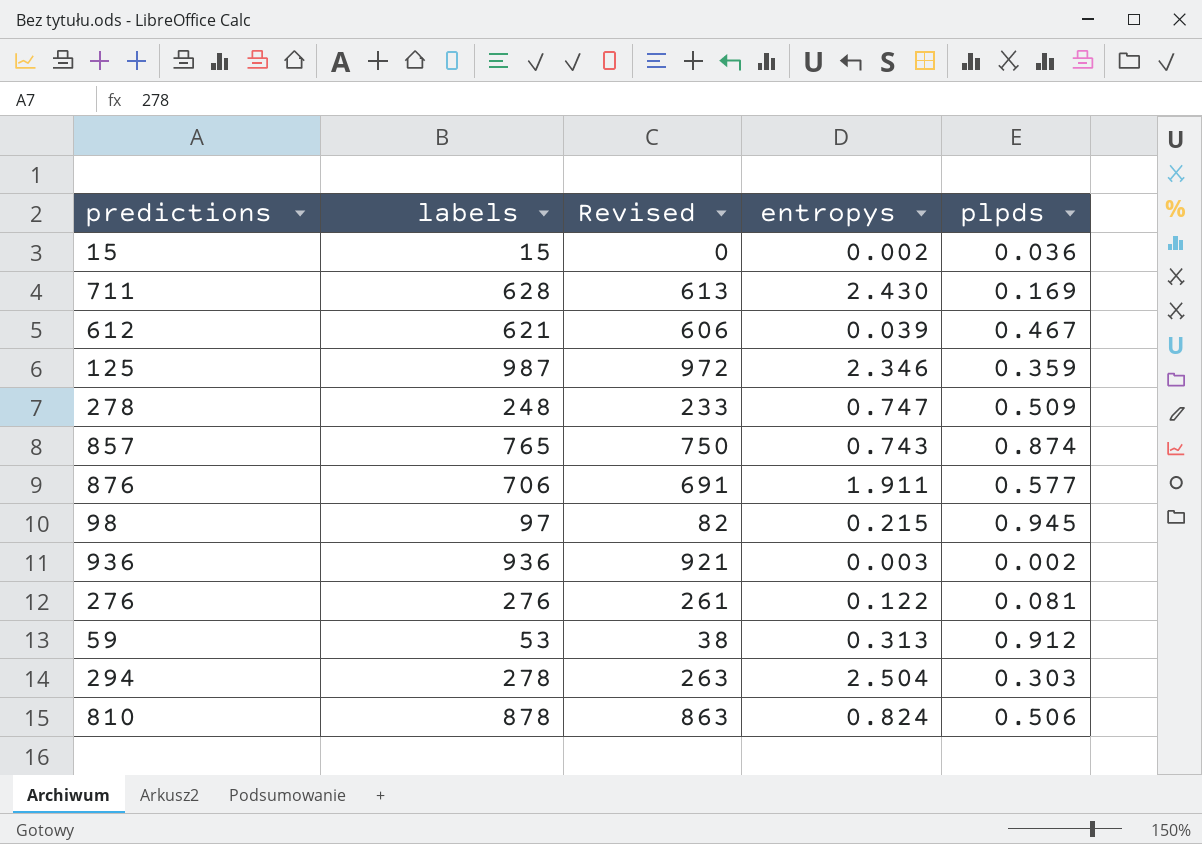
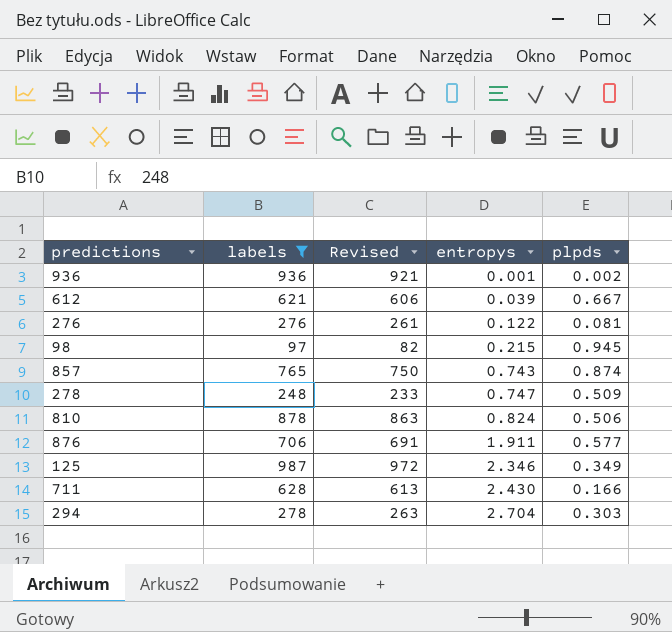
filter: none -> labels >= 97
row order: none -> entropys ascending
936 | entropys: 0.003 -> 0.001
612 | plpds: 0.467 -> 0.667
125 | plpds: 0.359 -> 0.349
711 | plpds: 0.169 -> 0.166
294 | entropys: 2.504 -> 2.704

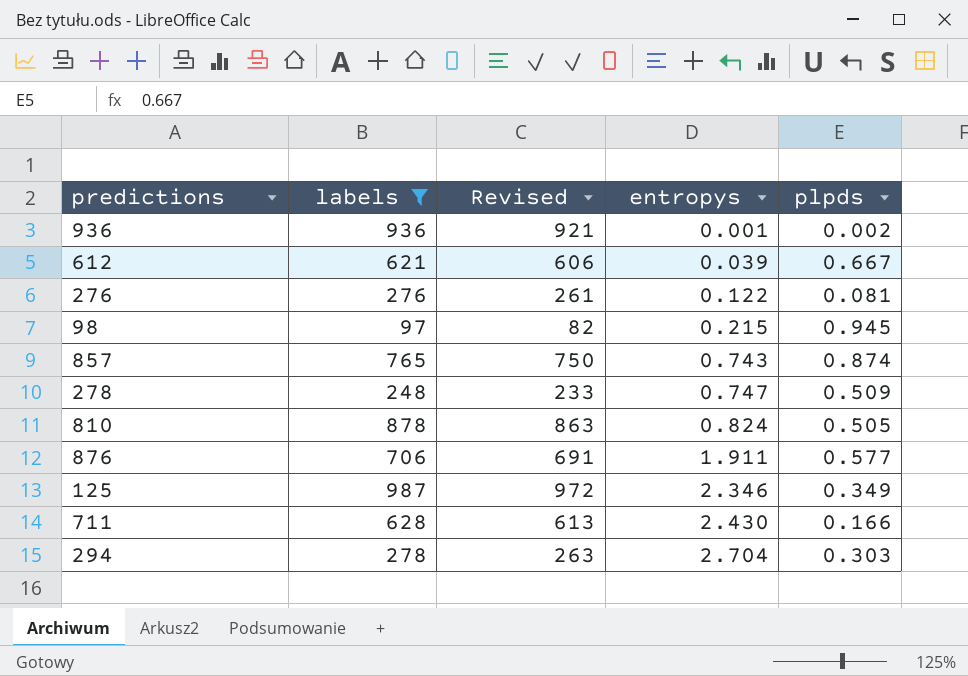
810 | plpds: 0.506 -> 0.505

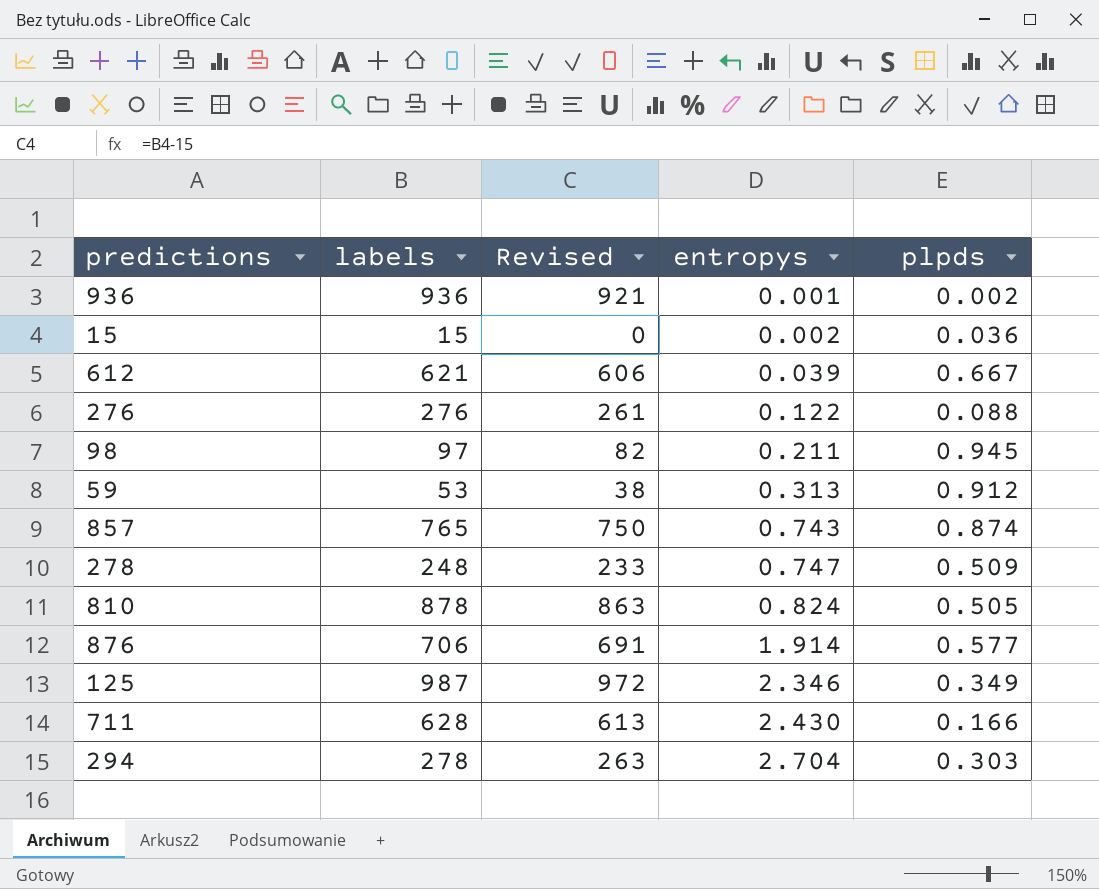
filter: labels >= 97 -> none
276 | plpds: 0.081 -> 0.088
98 | entropys: 0.215 -> 0.211
876 | entropys: 1.911 -> 1.914

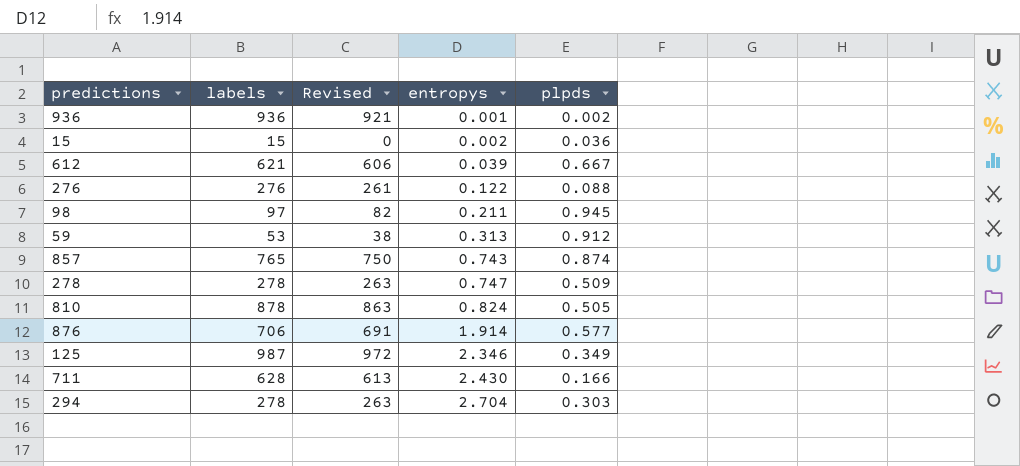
278 | labels: 248 -> 278
278 | Revised: 233 -> 263

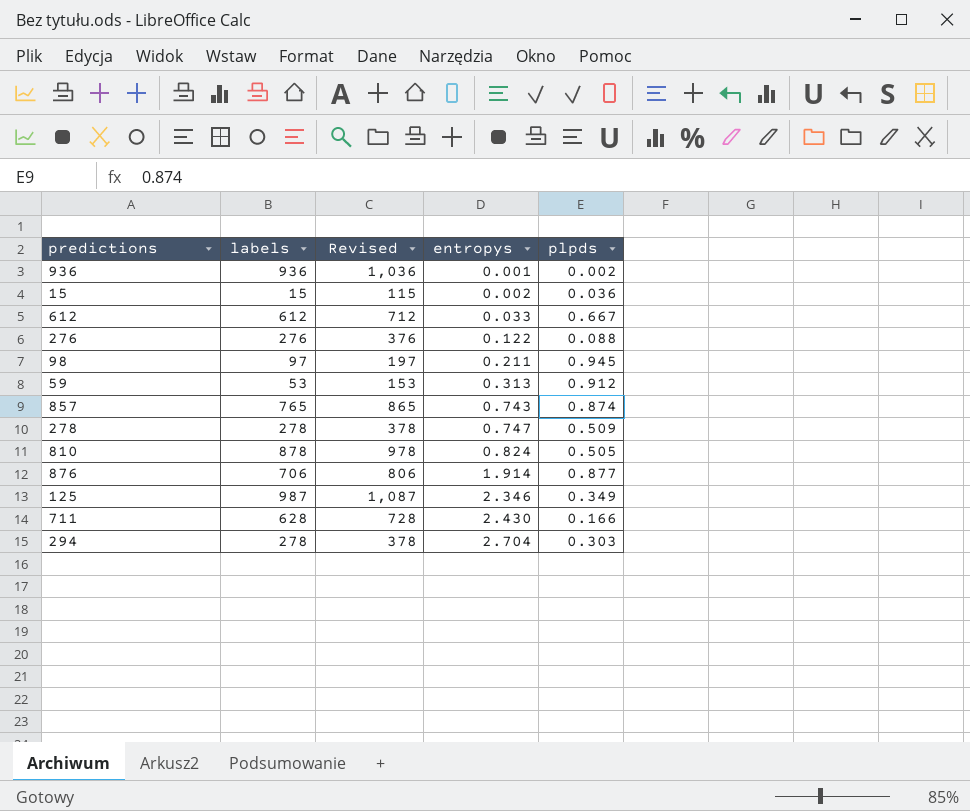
column Revised | formula: [labels] - 15 -> [labels] + 100
612 | labels: 621 -> 612
612 | entropys: 0.039 -> 0.033
876 | plpds: 0.577 -> 0.877

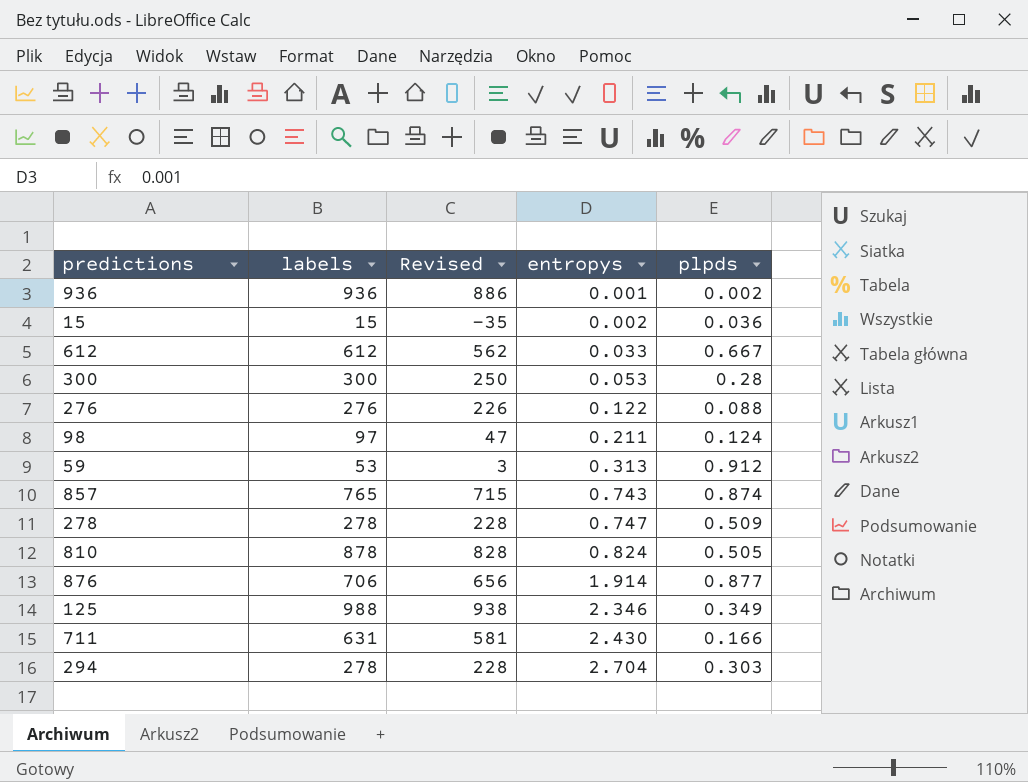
column Revised | formula: [labels] + 100 -> [labels] - 50
row 300: none -> 300 | 250 | 0.053 | 0.28
98 | plpds: 0.945 -> 0.124
125 | labels: 987 -> 988
711 | labels: 628 -> 631

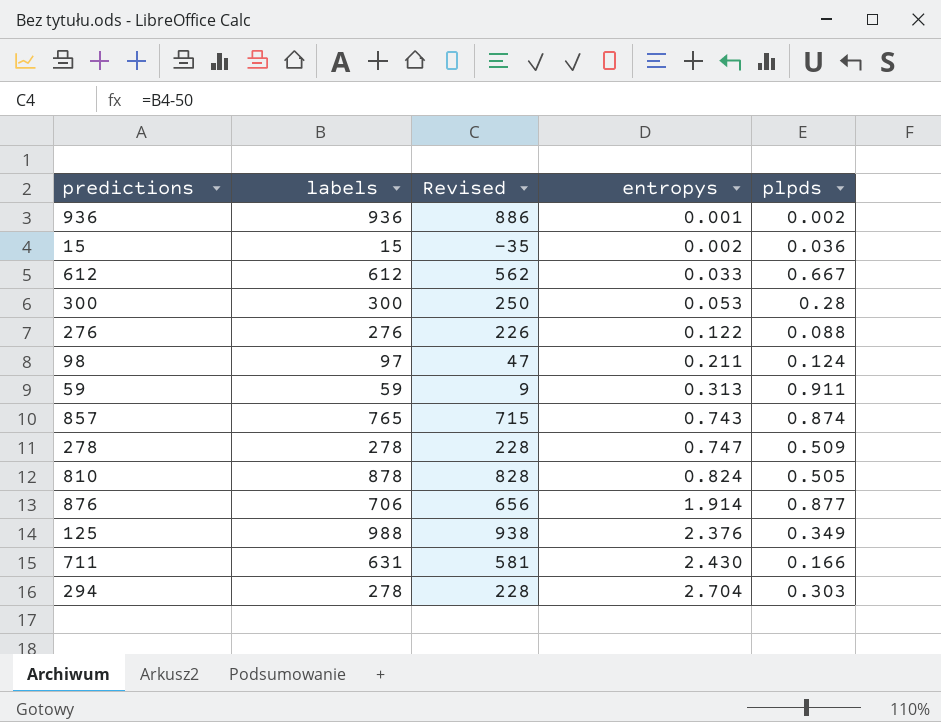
59 | labels: 53 -> 59
59 | Revised: 3 -> 9
59 | plpds: 0.912 -> 0.911
125 | entropys: 2.346 -> 2.376

